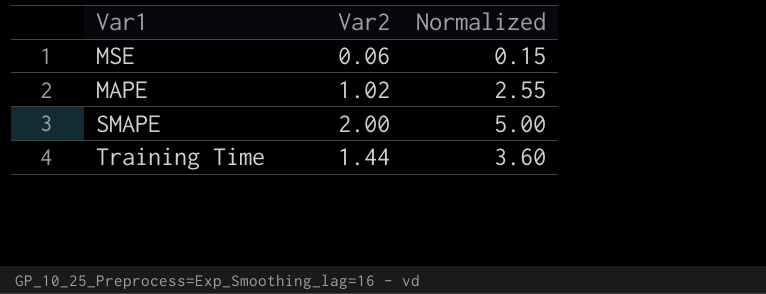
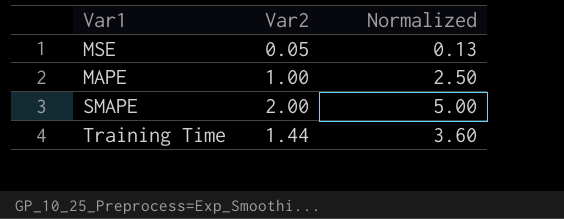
MSE | Var2: 0.06 -> 0.05
MSE | Normalized: 0.15 -> 0.13
MAPE | Var2: 1.02 -> 1.00
MAPE | Normalized: 2.55 -> 2.50

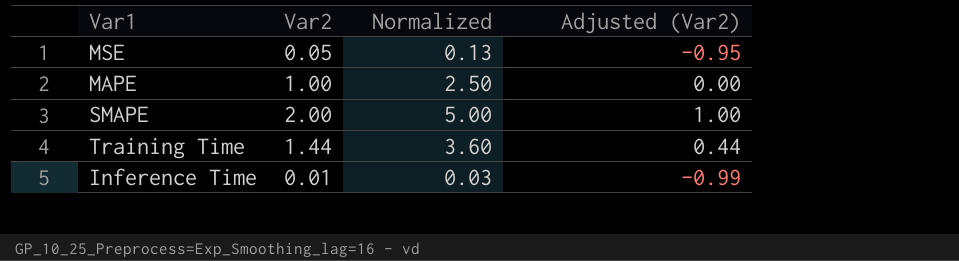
column Adjusted (Var2) | formula: none -> [Var2] - 1
row Inference Time: none -> 0.01 | 0.03 | -0.99

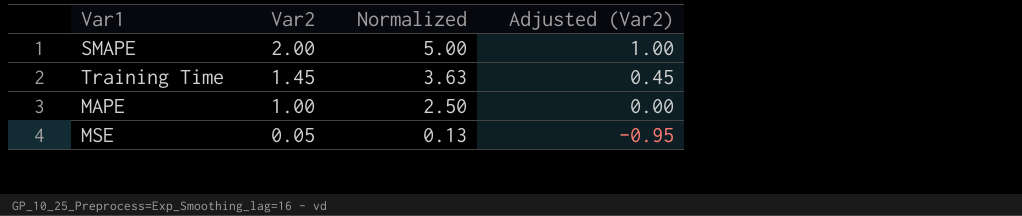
row order: none -> Var2 descending
row Inference Time: 0.01 | 0.03 | -0.99 -> none
Training Time | Var2: 1.44 -> 1.45
Training Time | Normalized: 3.60 -> 3.63
Training Time | Adjusted (Var2): 0.44 -> 0.45

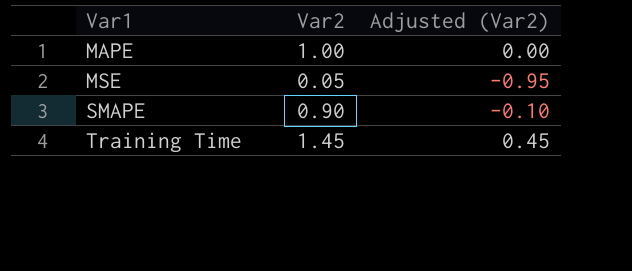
row order: Var2 descending -> Var1 ascending
column Normalized | formula: [Var2] * 2.5 -> none
SMAPE | Var2: 2.00 -> 0.90
SMAPE | Adjusted (Var2): 1.00 -> -0.10

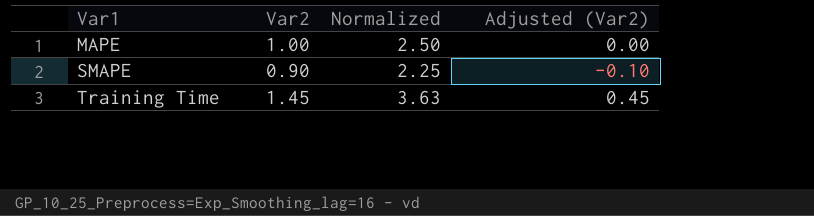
column Normalized | formula: none -> [Var2] * 2.5
row MSE: 0.05 | -0.95 -> none

